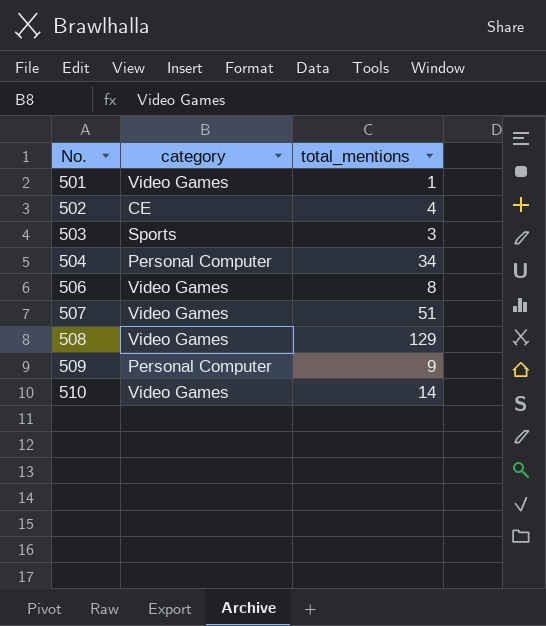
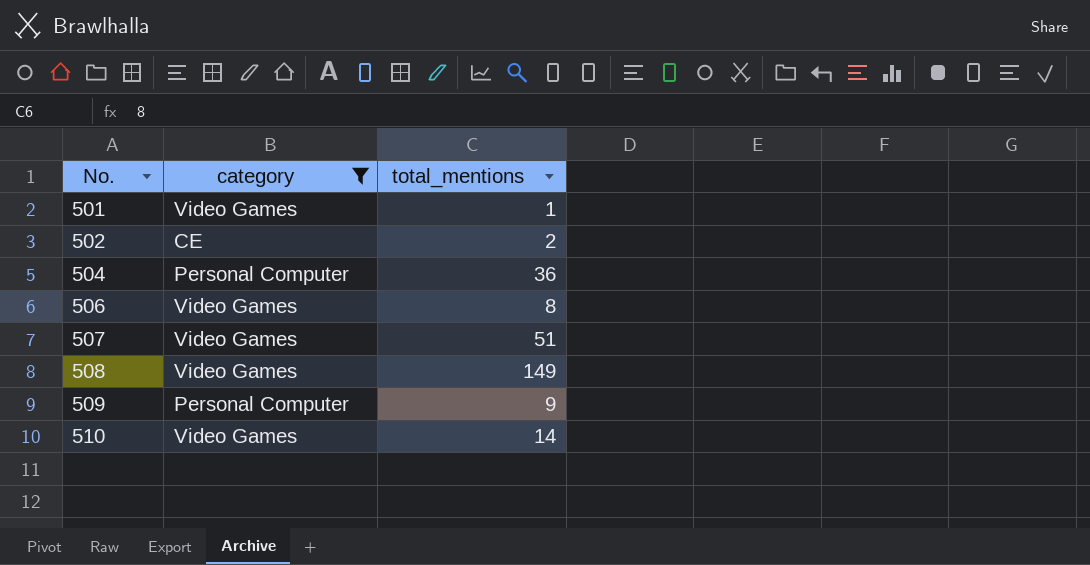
filter: none -> category != Sports
502 | total_mentions: 4 -> 2
504 | total_mentions: 34 -> 36
508 | total_mentions: 129 -> 149

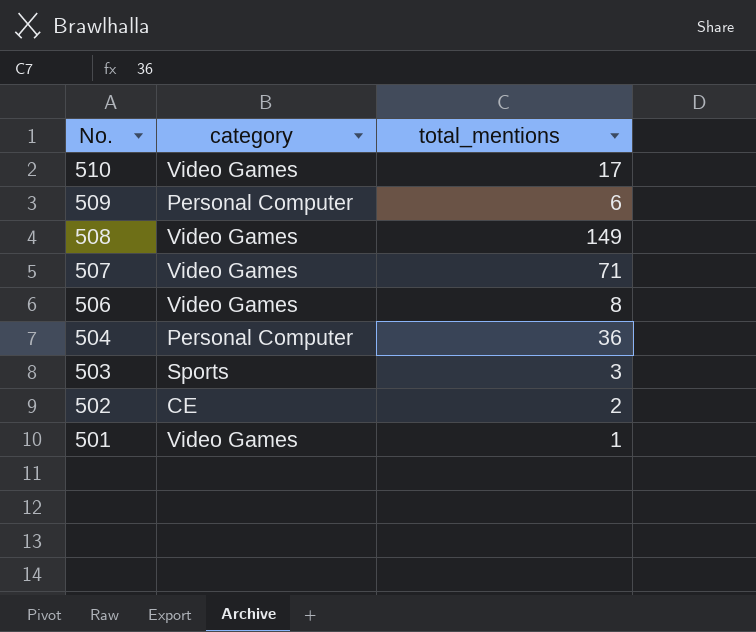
filter: category != Sports -> none
row order: No. ascending -> No. descending
510 | total_mentions: 14 -> 17
509 | total_mentions: 9 -> 6
507 | total_mentions: 51 -> 71

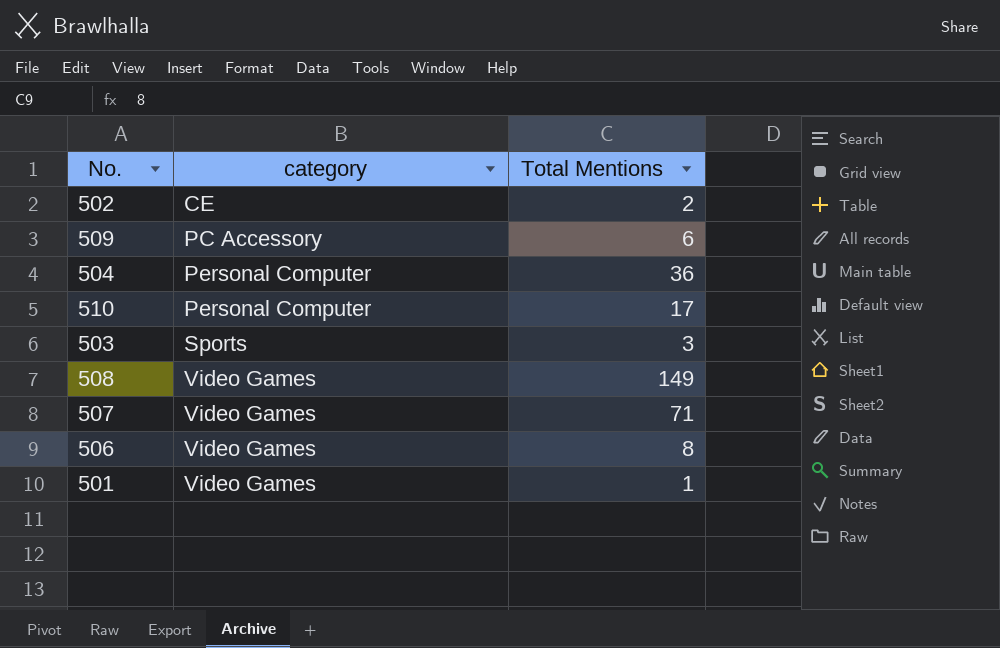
row order: No. descending -> category ascending
column name: total_mentions -> Total Mentions
509 | category: Personal Computer -> PC Accessory
510 | category: Video Games -> Personal Computer

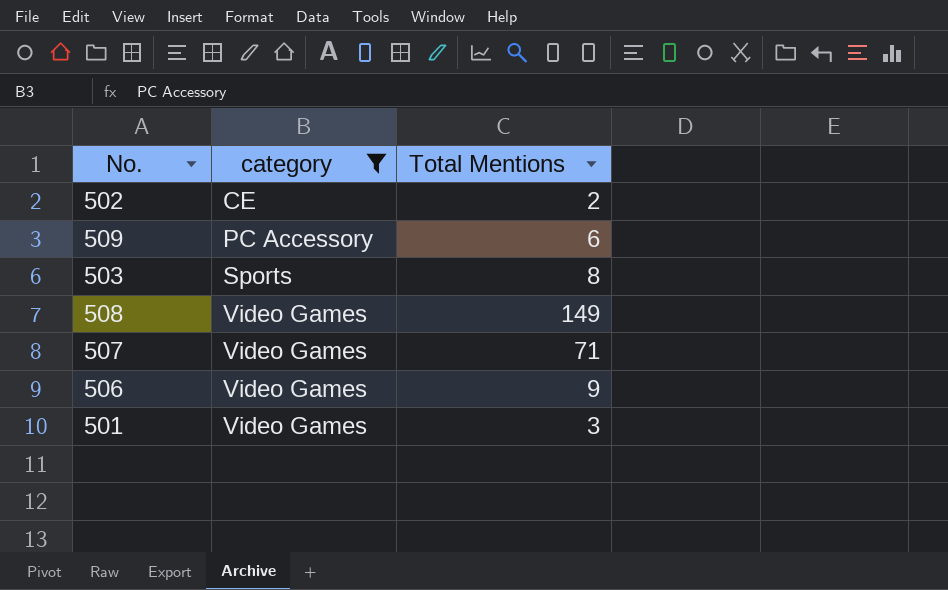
filter: none -> category != Personal Computer
503 | Total Mentions: 3 -> 8
506 | Total Mentions: 8 -> 9
501 | Total Mentions: 1 -> 3

